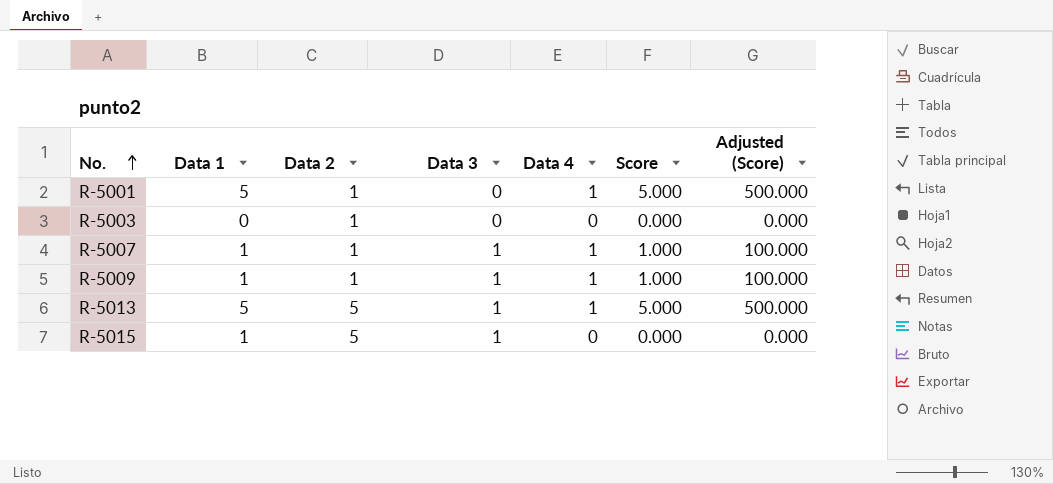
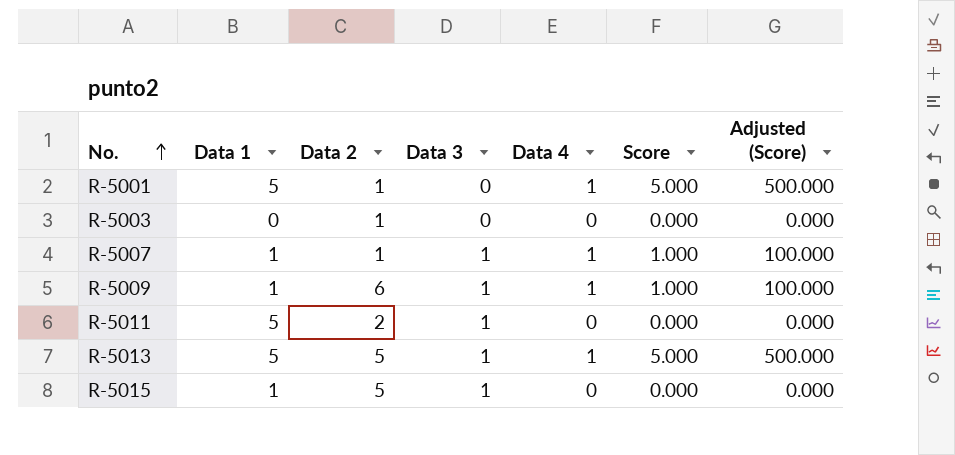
R-5009 | Data 2: 1 -> 6
row R-5011: none -> 5 | 2 | 1 | 0 | 0.000 | 0.000

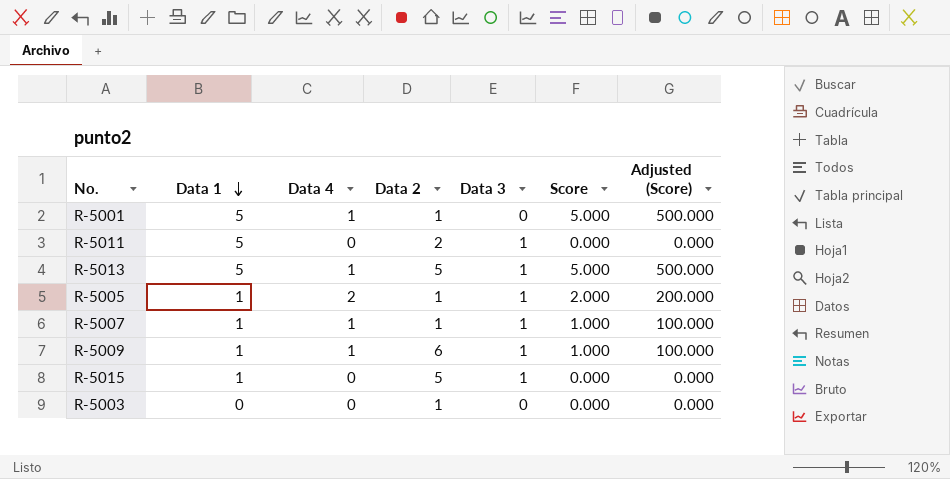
row order: No. ascending -> Data 1 descending
column Data 4 | position: 5 -> 3
row R-5005: none -> 1 | 2 | 1 | 1 | 2.000 | 200.000

